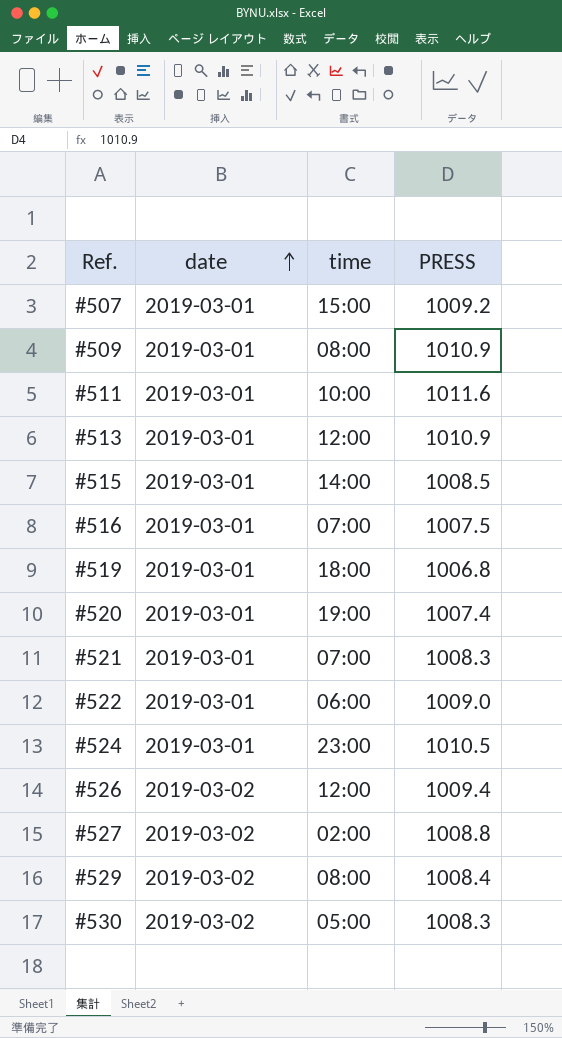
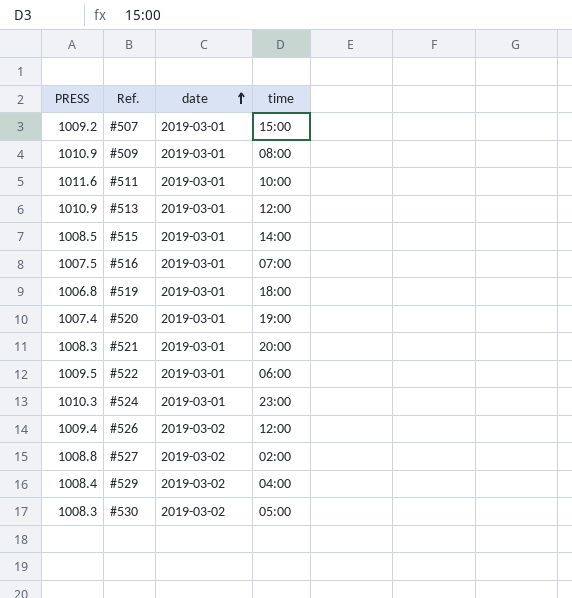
column PRESS | position: 4 -> 1
#521 | time: 07:00 -> 20:00
#522 | PRESS: 1009.0 -> 1009.5
#524 | PRESS: 1010.5 -> 1010.3
#529 | time: 08:00 -> 04:00

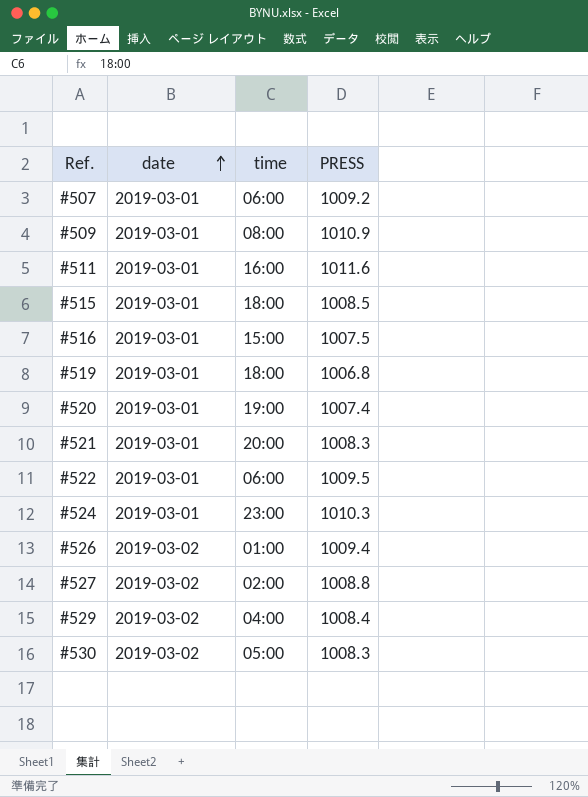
column PRESS | position: 1 -> 4
row #513: 1010.9 | 2019-03-01 | 12:00 -> none
#507 | time: 15:00 -> 06:00
#511 | time: 10:00 -> 16:00
#515 | time: 14:00 -> 18:00
#516 | time: 07:00 -> 15:00
#526 | time: 12:00 -> 01:00

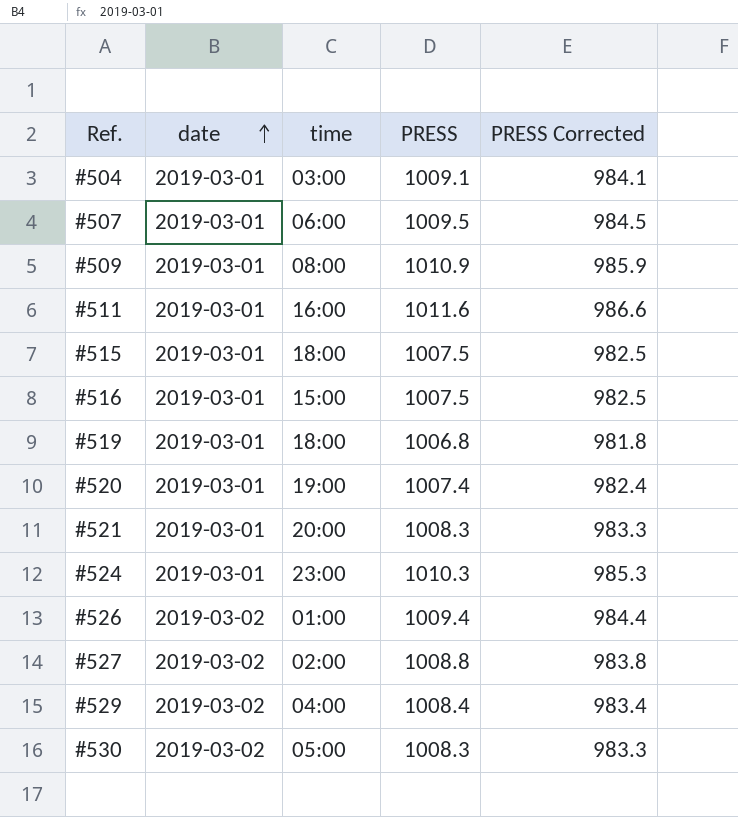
column PRESS Corrected | formula: none -> [PRESS] - 25
row #522: 2019-03-01 | 06:00 | 1009.5 -> none
row #504: none -> 2019-03-01 | 03:00 | 1009.1 | 984.1
#507 | PRESS: 1009.2 -> 1009.5
#515 | PRESS: 1008.5 -> 1007.5

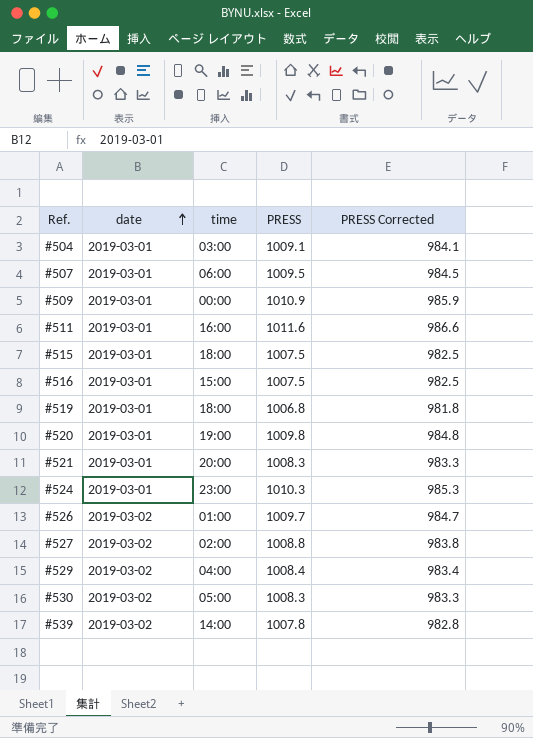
#509 | time: 08:00 -> 00:00
#520 | PRESS: 1007.4 -> 1009.8
#520 | PRESS Corrected: 982.4 -> 984.8
#526 | PRESS: 1009.4 -> 1009.7
#526 | PRESS Corrected: 984.4 -> 984.7
row #539: none -> 2019-03-02 | 14:00 | 1007.8 | 982.8

